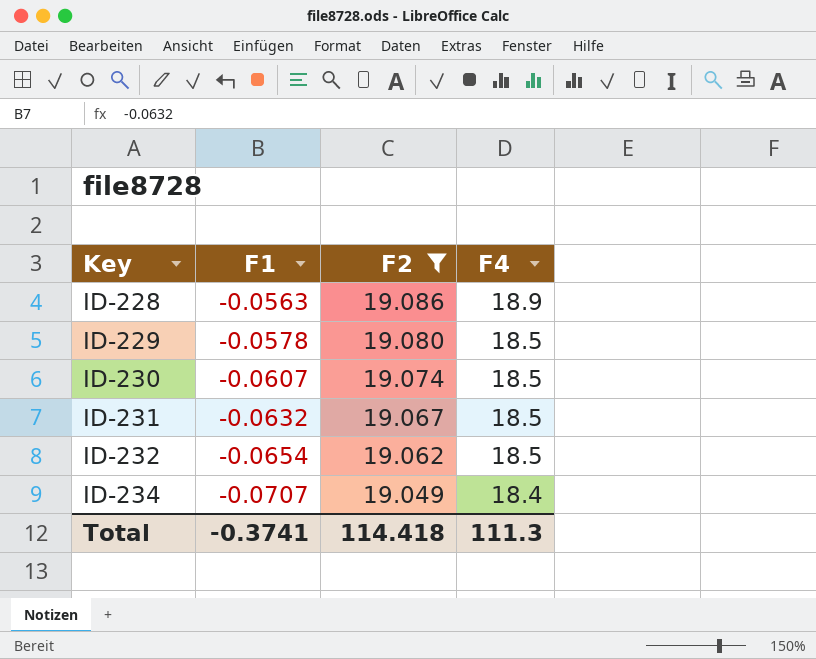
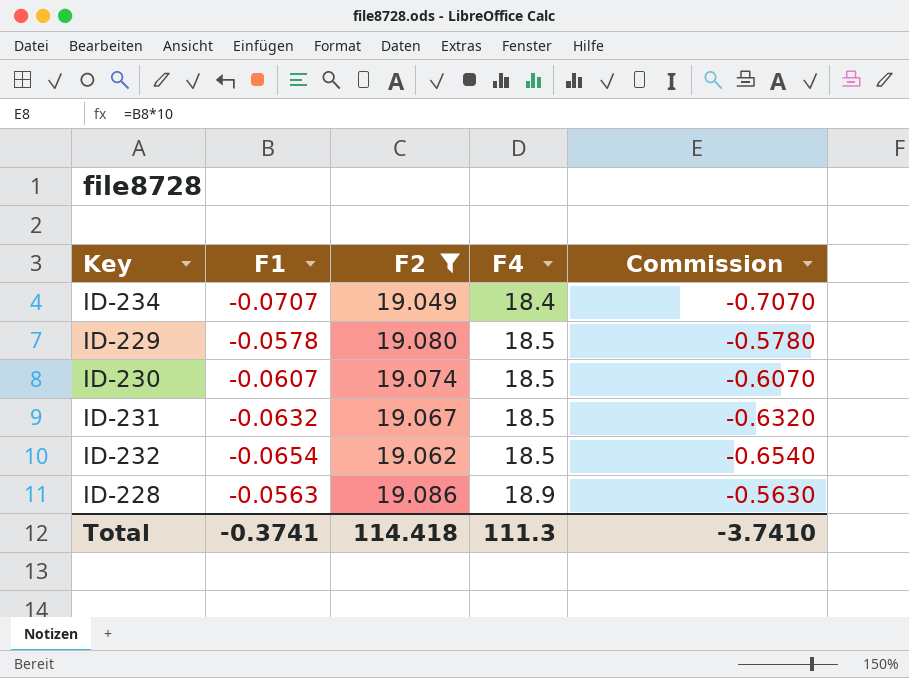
row order: Key ascending -> F4 ascending
column Commission | formula: none -> [F1] * 10

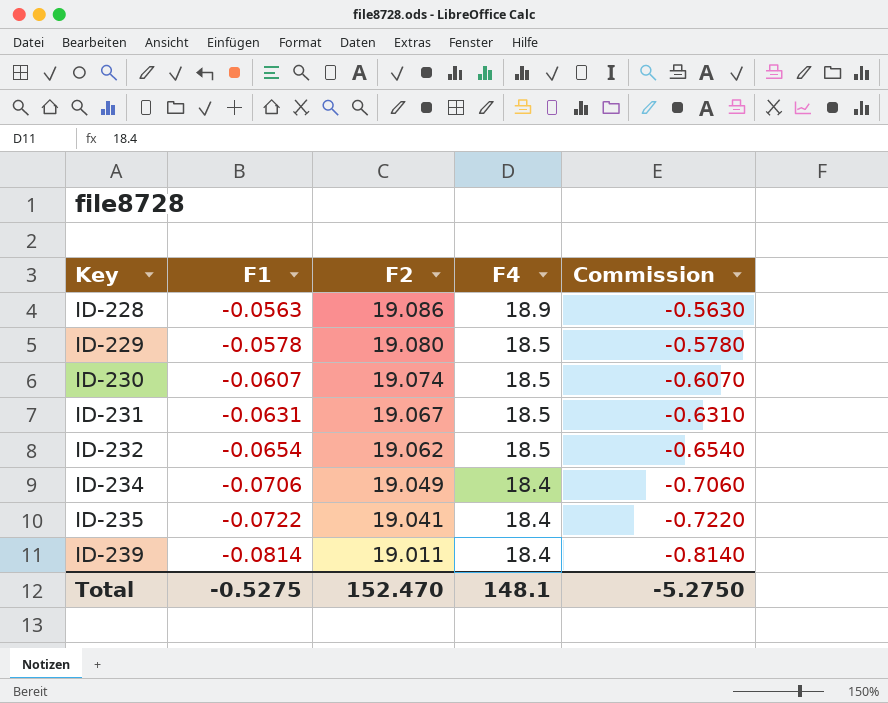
filter: F2 >= 19.049 -> none
row order: F4 ascending -> Key ascending
ID-231 | F1: -0.0632 -> -0.0631
ID-231 | Commission: -0.6320 -> -0.6310
ID-234 | F1: -0.0707 -> -0.0706
ID-234 | Commission: -0.7070 -> -0.7060
Total | F1: -0.3741 -> -0.5275
Total | F2: 114.418 -> 152.470
Total | F4: 111.3 -> 148.1
Total | Commission: -3.7410 -> -5.2750

